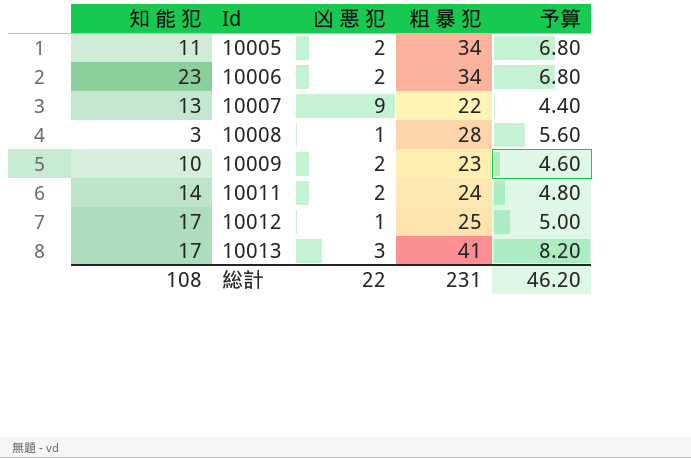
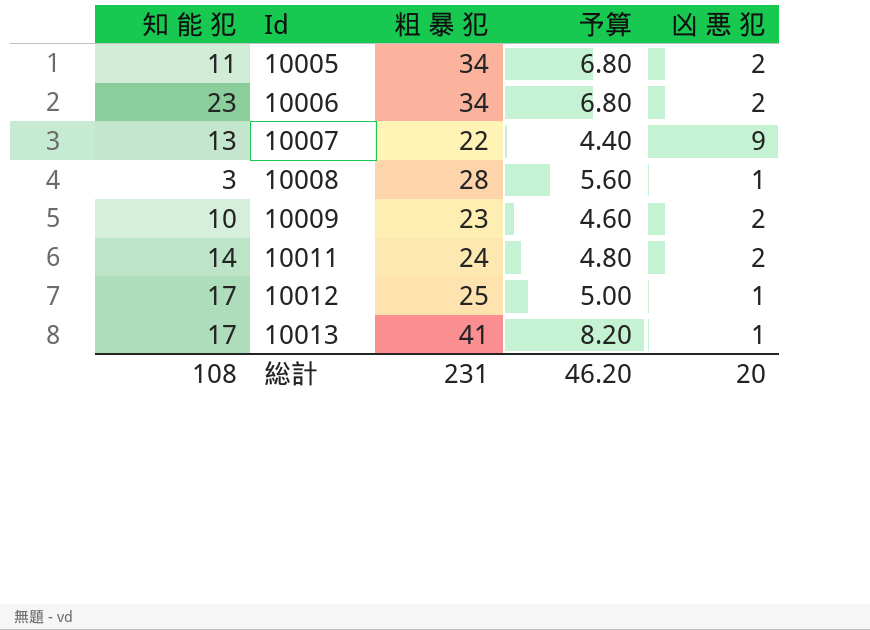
column 凶 悪 犯 | position: 3 -> 5
10013 | 凶 悪 犯: 3 -> 1
総計 | 凶 悪 犯: 22 -> 20

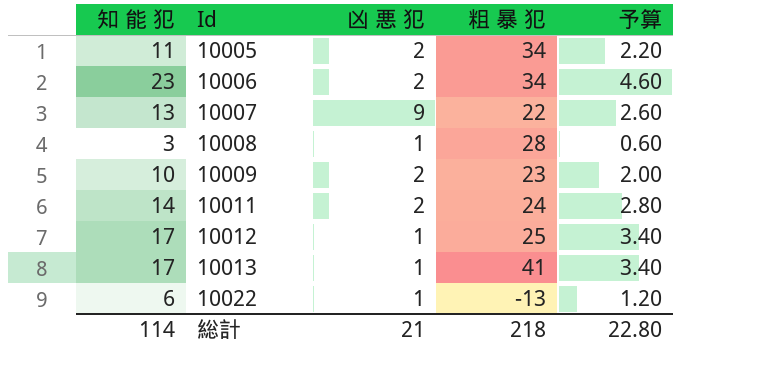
column 凶 悪 犯 | position: 5 -> 3
column 予算 | formula: [粗 暴 犯] * 0.2 -> [知 能 犯] * 0.2
row 10022: none -> 6 | 1 | -13 | 1.20
総計 | 知 能 犯: 108 -> 114
総計 | 凶 悪 犯: 20 -> 21
総計 | 粗 暴 犯: 231 -> 218
総計 | 予算: 46.20 -> 22.80

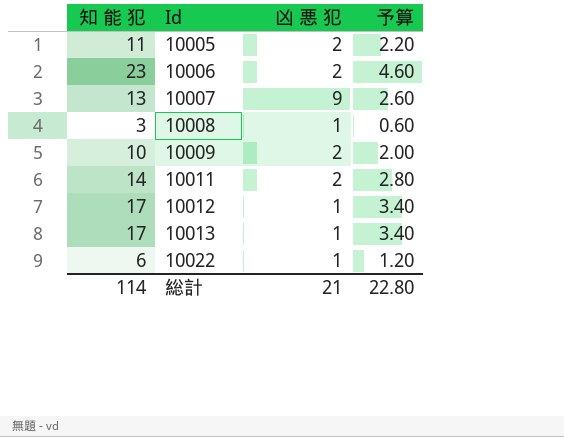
column 粗 暴 犯 | position: 4 -> none

